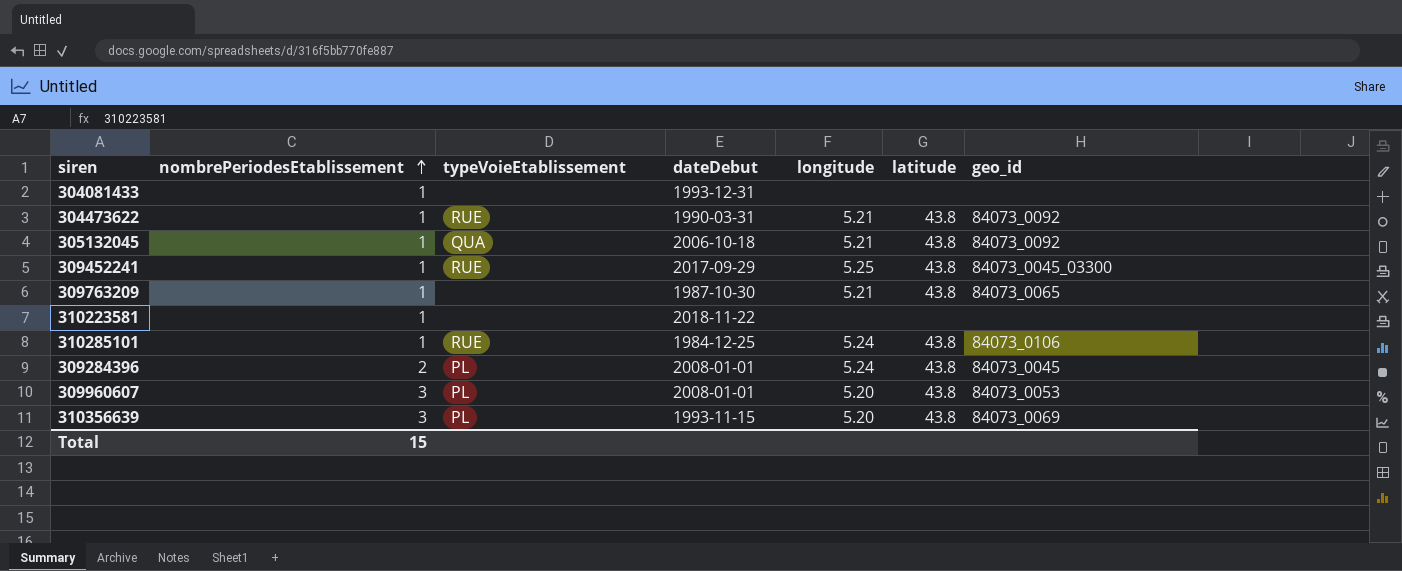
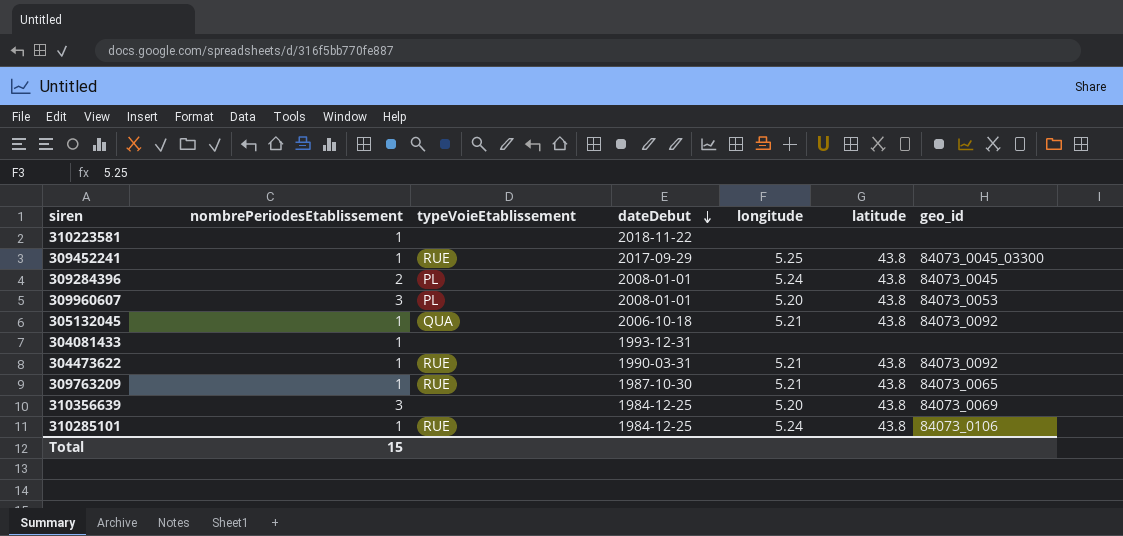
row order: nombrePeriodesEtablissement ascending -> dateDebut descending
309763209 | typeVoieEtablissement: none -> RUE
310356639 | typeVoieEtablissement: PL -> none
310356639 | dateDebut: 1993-11-15 -> 1984-12-25

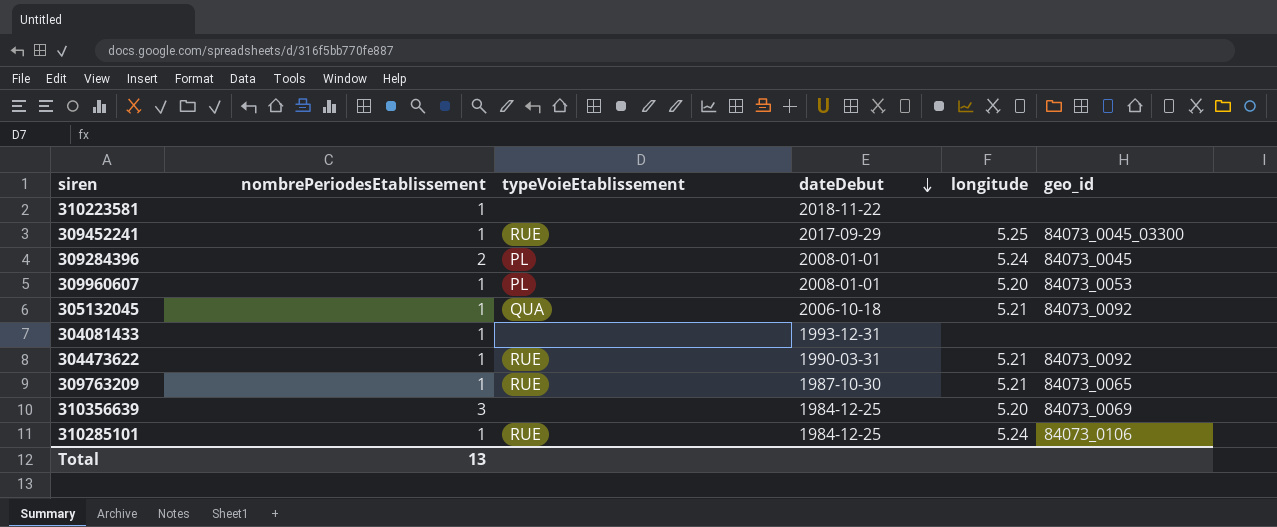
column latitude | position: 6 -> none
309960607 | nombrePeriodesEtablissement: 3 -> 1
Total | nombrePeriodesEtablissement: 15 -> 13

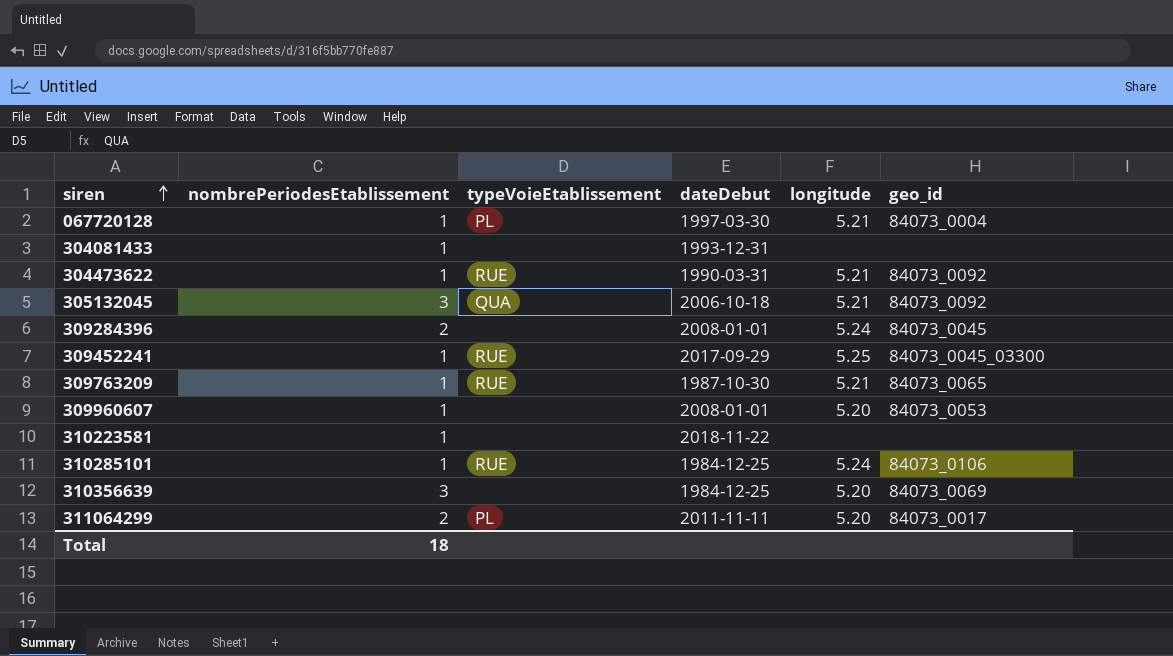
row order: dateDebut descending -> siren ascending
row 067720128: none -> 1 | PL | 1997-03-30 | 5.21 | 84073_0004
305132045 | nombrePeriodesEtablissement: 1 -> 3
309284396 | typeVoieEtablissement: PL -> none
309960607 | typeVoieEtablissement: PL -> none
row 311064299: none -> 2 | PL | 2011-11-11 | 5.20 | 84073_0017
Total | nombrePeriodesEtablissement: 13 -> 18

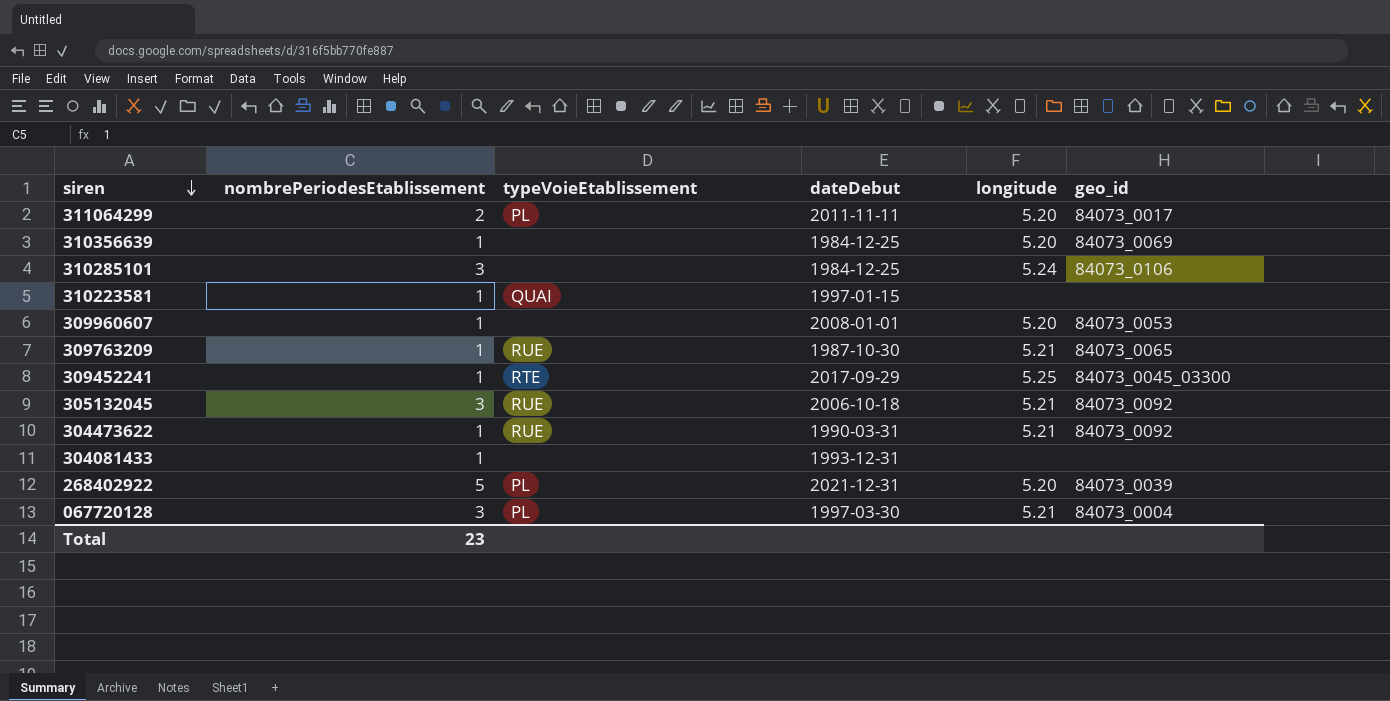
row order: siren ascending -> siren descending
row 309284396: 2 | none | 2008-01-01 | 5.24 | 84073_0045 -> none
310356639 | nombrePeriodesEtablissement: 3 -> 1
310285101 | nombrePeriodesEtablissement: 1 -> 3
310285101 | typeVoieEtablissement: RUE -> none
310223581 | typeVoieEtablissement: none -> QUAI
310223581 | dateDebut: 2018-11-22 -> 1997-01-15
309452241 | typeVoieEtablissement: RUE -> RTE
305132045 | typeVoieEtablissement: QUA -> RUE
row 268402922: none -> 5 | PL | 2021-12-31 | 5.20 | 84073_0039
067720128 | nombrePeriodesEtablissement: 1 -> 3
Total | nombrePeriodesEtablissement: 18 -> 23

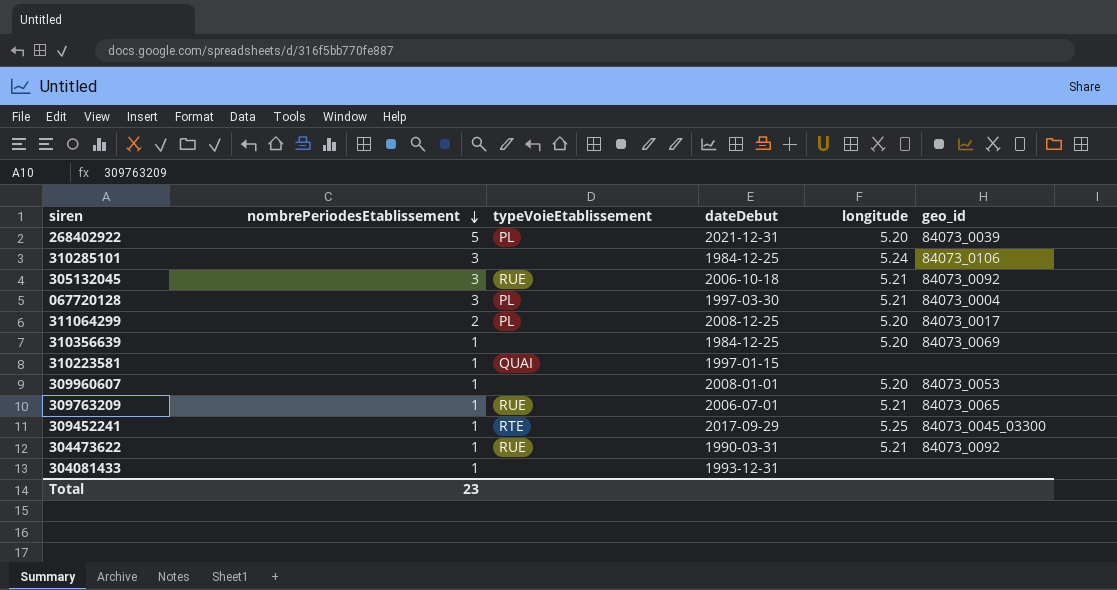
row order: siren descending -> nombrePeriodesEtablissement descending
311064299 | dateDebut: 2011-11-11 -> 2008-12-25
309763209 | dateDebut: 1987-10-30 -> 2006-07-01

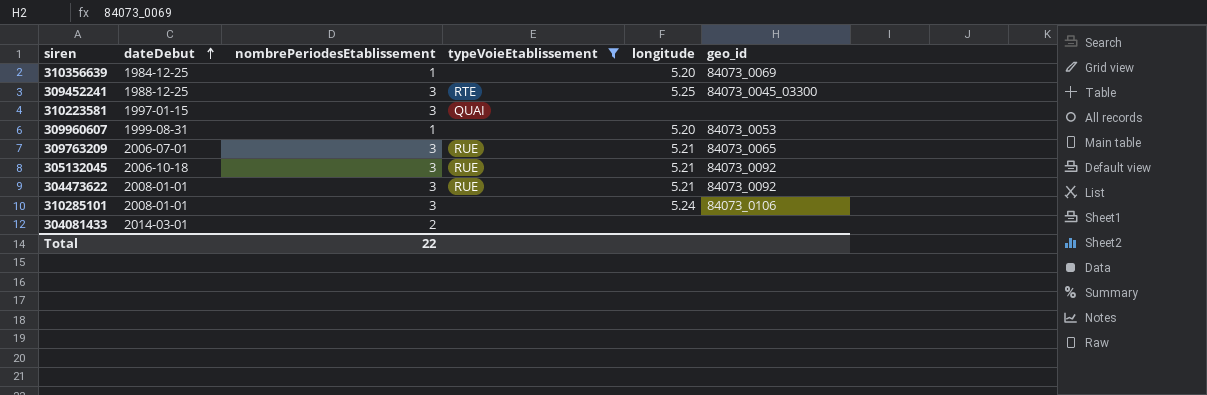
filter: none -> typeVoieEtablissement != PL
row order: nombrePeriodesEtablissement descending -> dateDebut ascending
column dateDebut | position: 4 -> 2
309452241 | dateDebut: 2017-09-29 -> 1988-12-25
309452241 | nombrePeriodesEtablissement: 1 -> 3
310223581 | nombrePeriodesEtablissement: 1 -> 3
309960607 | dateDebut: 2008-01-01 -> 1999-08-31
309763209 | nombrePeriodesEtablissement: 1 -> 3
304473622 | dateDebut: 1990-03-31 -> 2008-01-01
304473622 | nombrePeriodesEtablissement: 1 -> 3
310285101 | dateDebut: 1984-12-25 -> 2008-01-01
304081433 | dateDebut: 1993-12-31 -> 2014-03-01
304081433 | nombrePeriodesEtablissement: 1 -> 2
Total | nombrePeriodesEtablissement: 23 -> 22

